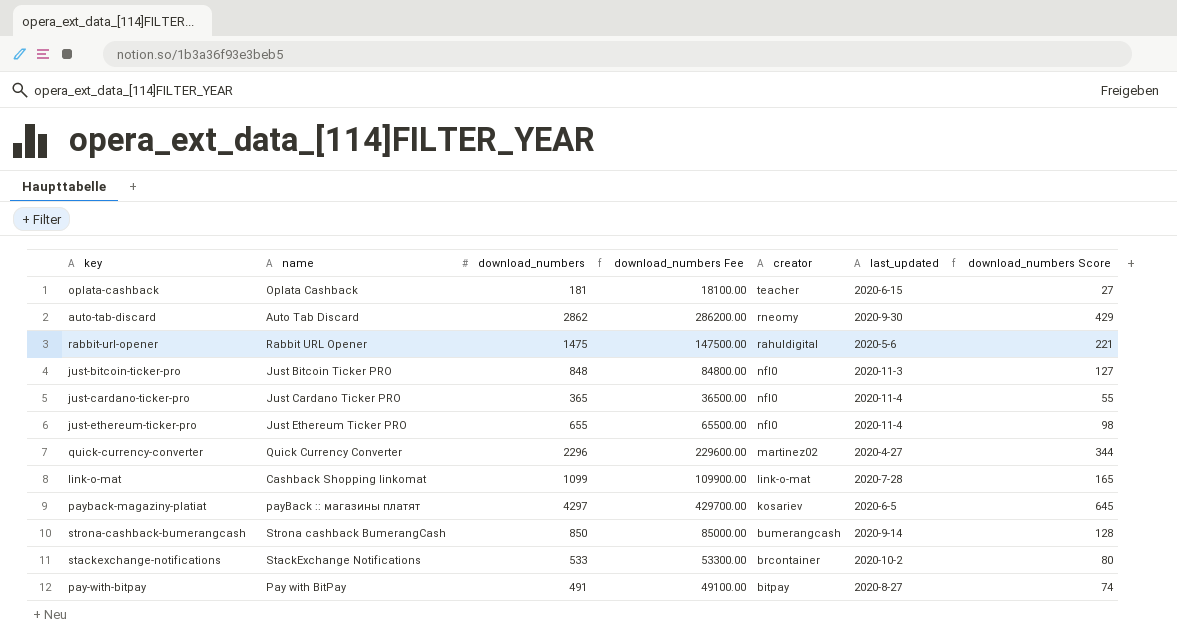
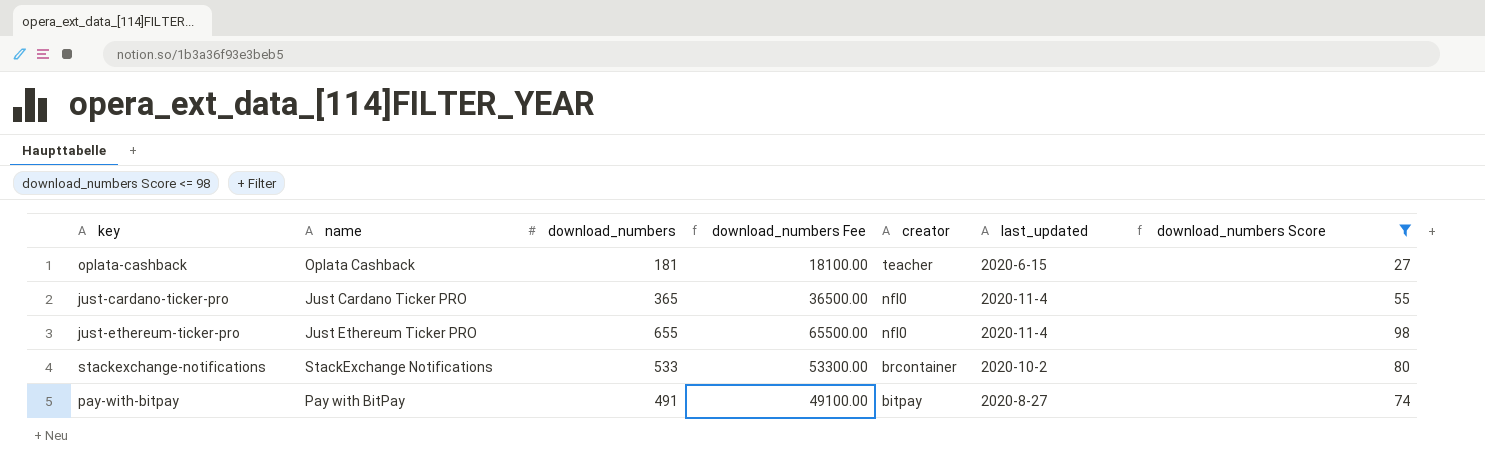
filter: none -> download_numbers Score <= 98

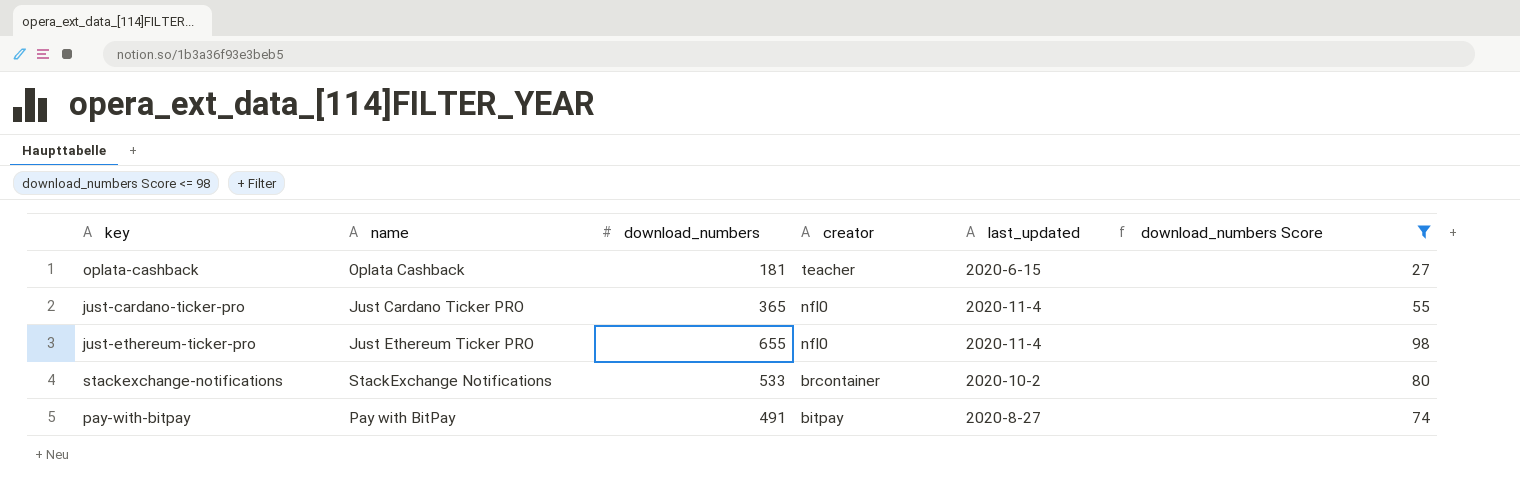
column download_numbers Fee | formula: [download_numbers] * 100 -> none

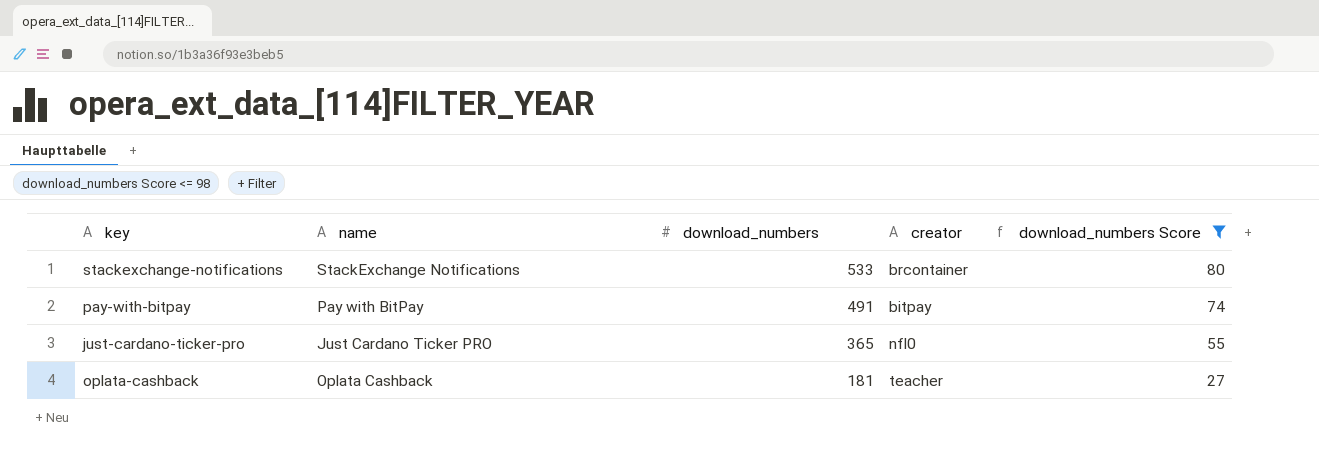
row order: creator descending -> download_numbers descending
column last_updated | position: 5 -> none
row just-ethereum-ticker-pro: Just Ethereum Ticker PRO | 655 | nfl0 | 2020-11-4 | 98 -> none

